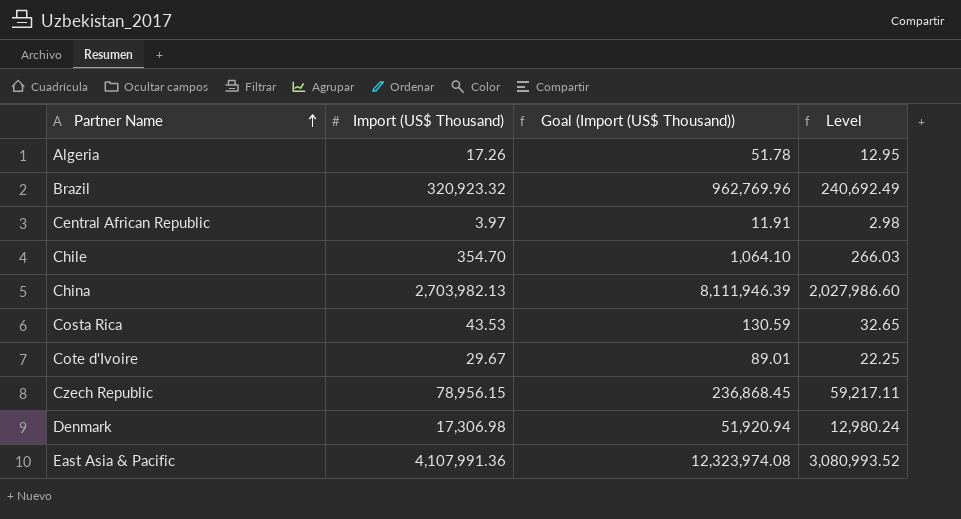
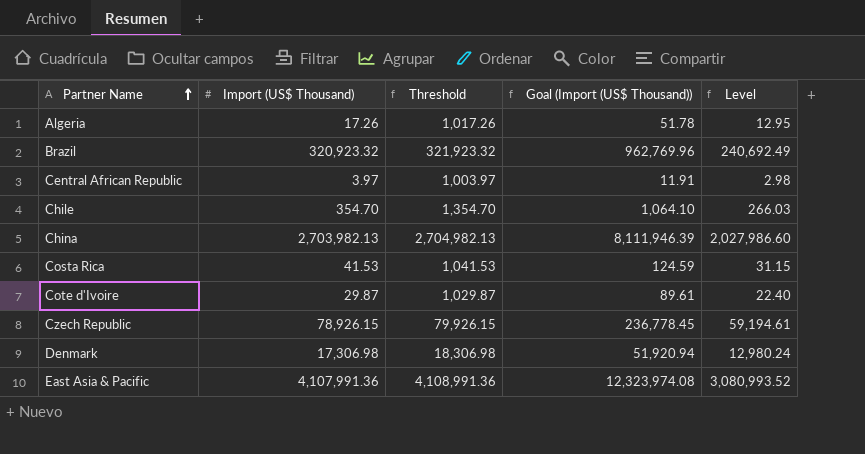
column Threshold | formula: none -> [Import (US$ Thousand)] + 1000
Costa Rica | Import (US$ Thousand): 43.53 -> 41.53
Costa Rica | Goal (Import (US$ Thousand)): 130.59 -> 124.59
Costa Rica | Level: 32.65 -> 31.15
Cote d'Ivoire | Import (US$ Thousand): 29.67 -> 29.87
Cote d'Ivoire | Goal (Import (US$ Thousand)): 89.01 -> 89.61
Cote d'Ivoire | Level: 22.25 -> 22.40
Czech Republic | Import (US$ Thousand): 78,956.15 -> 78,926.15
Czech Republic | Goal (Import (US$ Thousand)): 236,868.45 -> 236,778.45
Czech Republic | Level: 59,217.11 -> 59,194.61

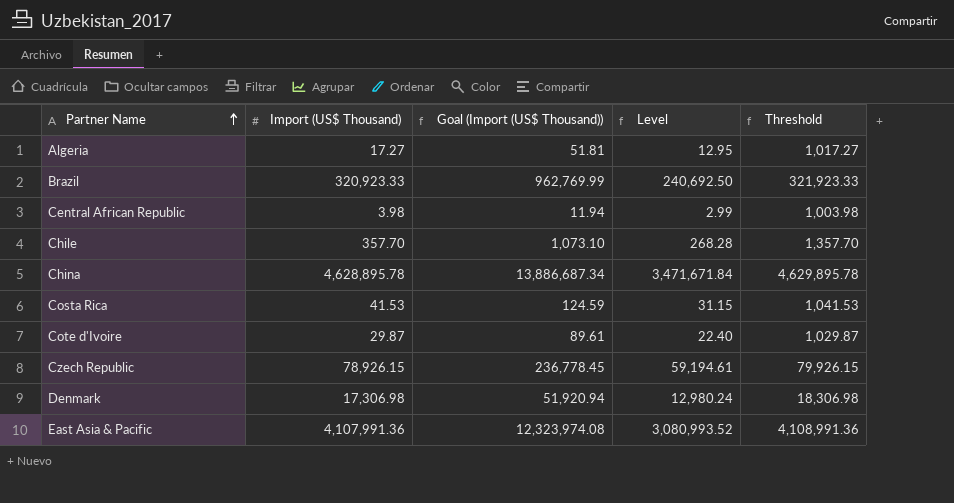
column Threshold | position: 3 -> 5
Algeria | Import (US$ Thousand): 17.26 -> 17.27
Algeria | Goal (Import (US$ Thousand)): 51.78 -> 51.81
Algeria | Threshold: 1,017.26 -> 1,017.27
Brazil | Import (US$ Thousand): 320,923.32 -> 320,923.33
Brazil | Goal (Import (US$ Thousand)): 962,769.96 -> 962,769.99
Brazil | Level: 240,692.49 -> 240,692.50
Brazil | Threshold: 321,923.32 -> 321,923.33
Central African Republic | Import (US$ Thousand): 3.97 -> 3.98
Central African Republic | Goal (Import (US$ Thousand)): 11.91 -> 11.94
Central African Republic | Level: 2.98 -> 2.99
Central African Republic | Threshold: 1,003.97 -> 1,003.98
Chile | Import (US$ Thousand): 354.70 -> 357.70
Chile | Goal (Import (US$ Thousand)): 1,064.10 -> 1,073.10
Chile | Level: 266.03 -> 268.28
Chile | Threshold: 1,354.70 -> 1,357.70
China | Import (US$ Thousand): 2,703,982.13 -> 4,628,895.78
China | Goal (Import (US$ Thousand)): 8,111,946.39 -> 13,886,687.34
China | Level: 2,027,986.60 -> 3,471,671.84
China | Threshold: 2,704,982.13 -> 4,629,895.78

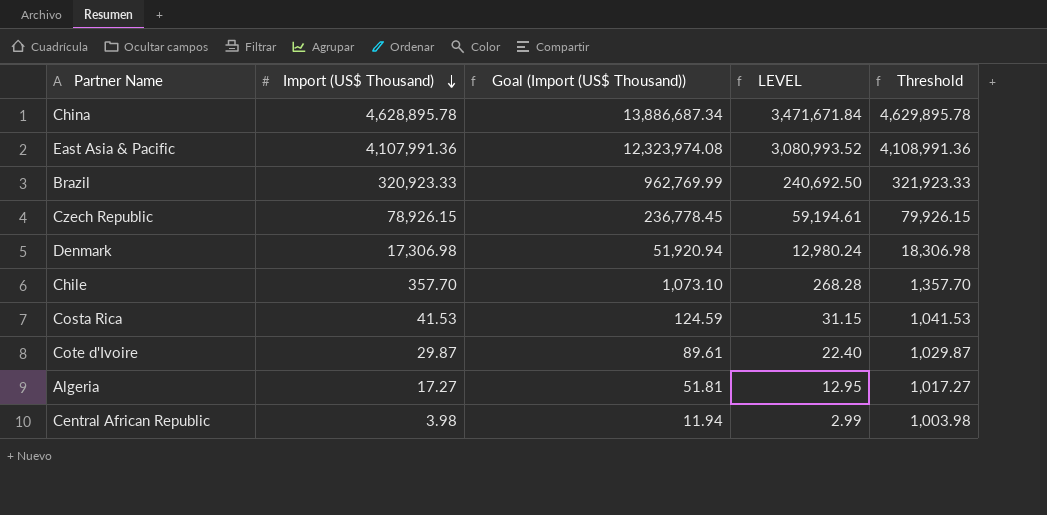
row order: Partner Name ascending -> Import (US$ Thousand) descending
column name: Level -> LEVEL

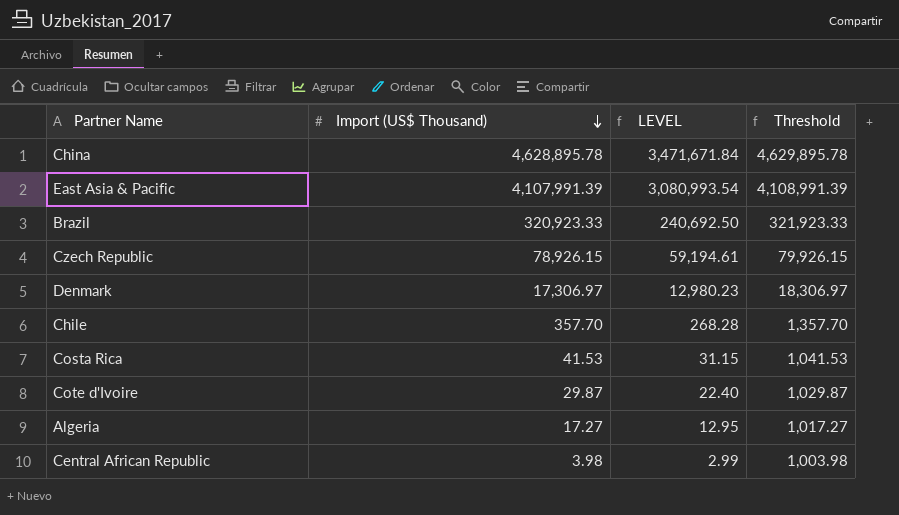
column Goal (Import (US$ Thousand)) | formula: [Import (US$ Thousand)] * 3 -> none
East Asia & Pacific | Import (US$ Thousand): 4,107,991.36 -> 4,107,991.39
East Asia & Pacific | LEVEL: 3,080,993.52 -> 3,080,993.54
East Asia & Pacific | Threshold: 4,108,991.36 -> 4,108,991.39
Denmark | Import (US$ Thousand): 17,306.98 -> 17,306.97
Denmark | LEVEL: 12,980.24 -> 12,980.23
Denmark | Threshold: 18,306.98 -> 18,306.97

